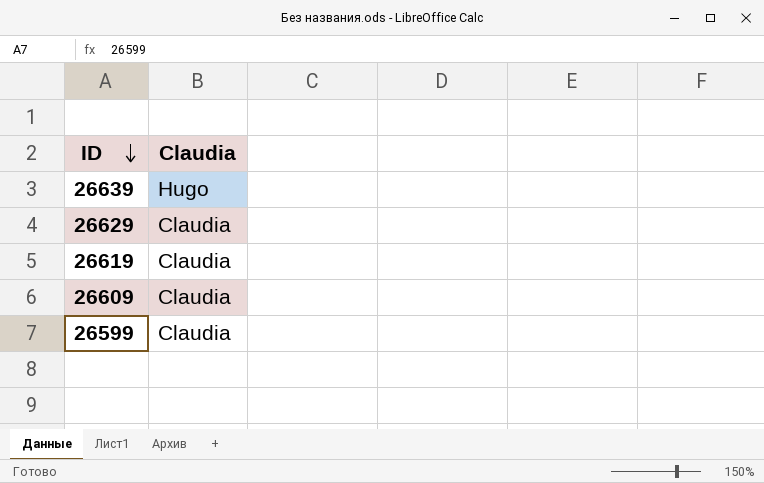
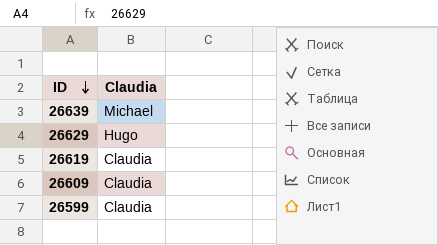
26639 | Claudia: Hugo -> Michael
26629 | Claudia: Claudia -> Hugo

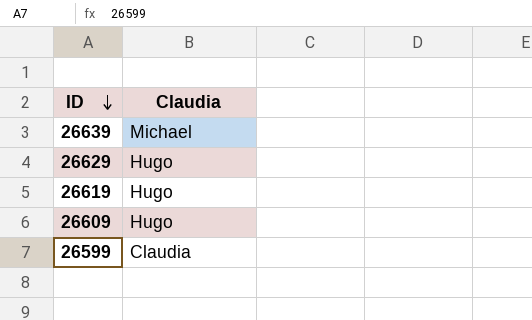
26619 | Claudia: Claudia -> Hugo
26609 | Claudia: Claudia -> Hugo

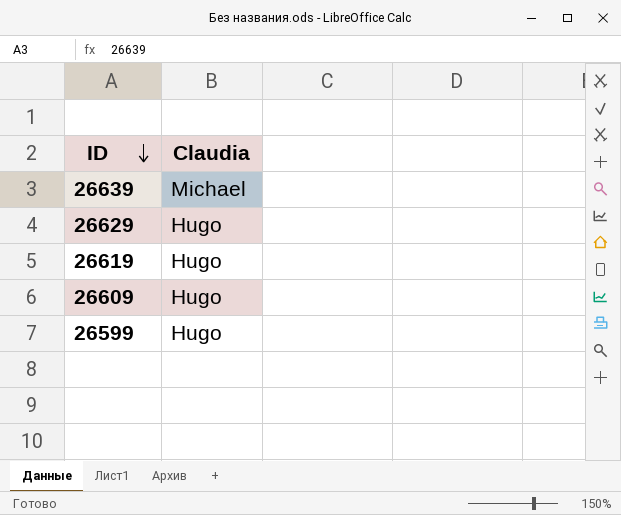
26599 | Claudia: Claudia -> Hugo

